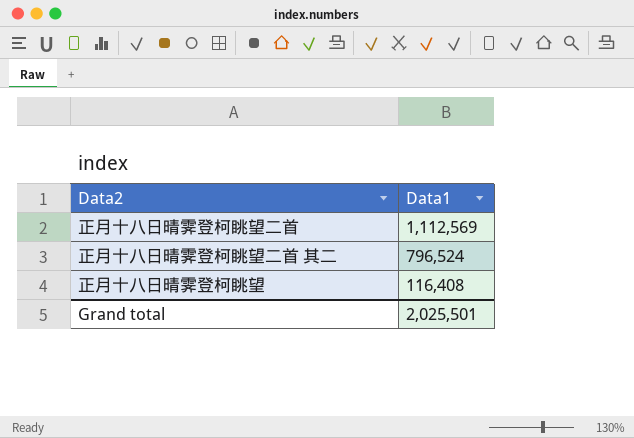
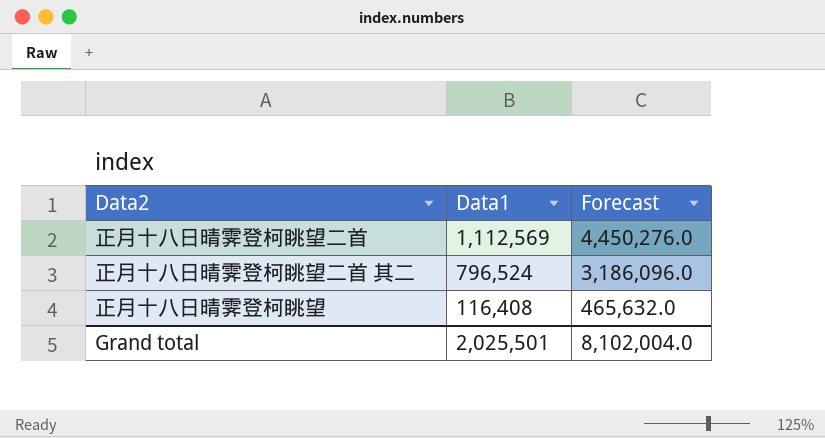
column Forecast | formula: none -> [Data1] * 4

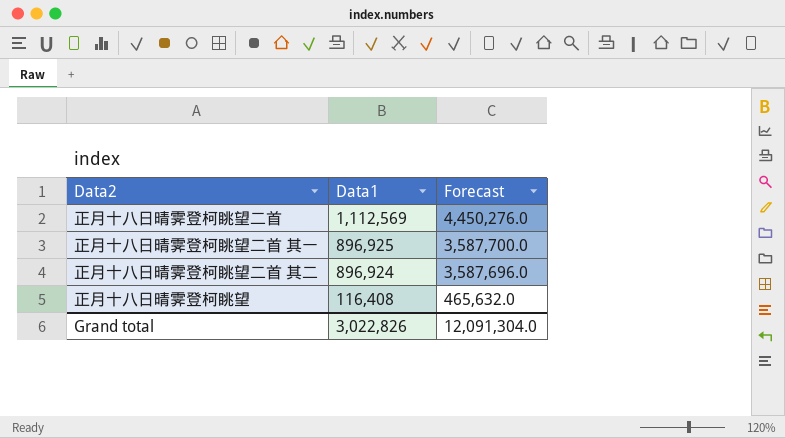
row 正月十八日晴霁登柯眺望二首 其一: none -> 896,925 | 3,587,700.0
正月十八日晴霁登柯眺望二首 其二 | Data1: 796,524 -> 896,924
正月十八日晴霁登柯眺望二首 其二 | Forecast: 3,186,096.0 -> 3,587,696.0
Grand total | Data1: 2,025,501 -> 3,022,826
Grand total | Forecast: 8,102,004.0 -> 12,091,304.0

